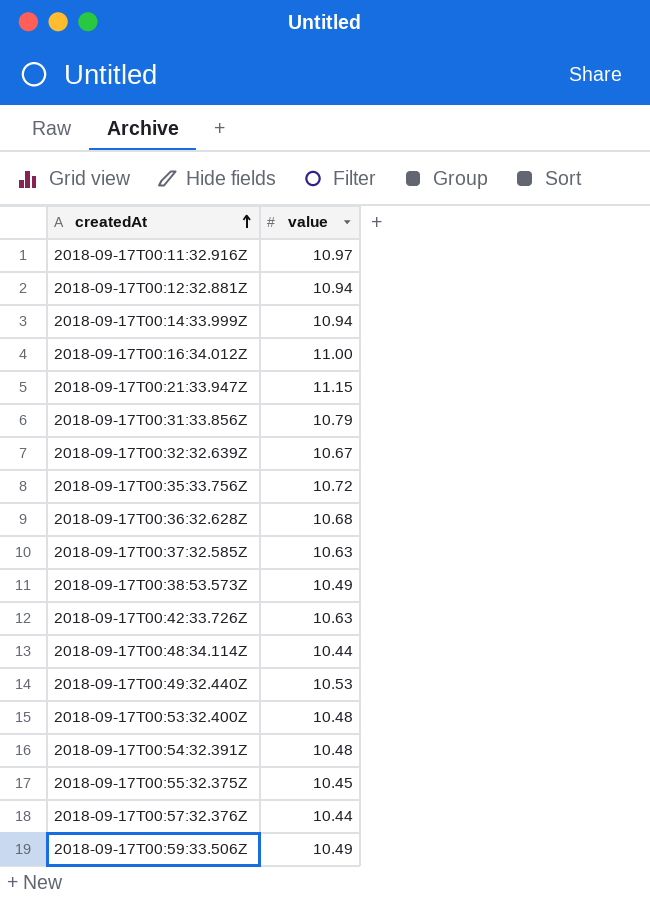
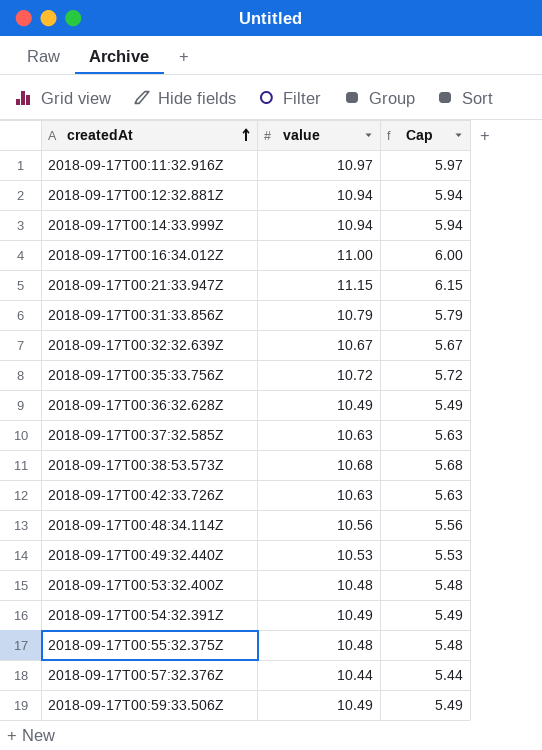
column Cap | formula: none -> [value] - 5
2018-09-17T00:36:32.628Z | value: 10.68 -> 10.49
2018-09-17T00:38:53.573Z | value: 10.49 -> 10.68
2018-09-17T00:48:34.114Z | value: 10.44 -> 10.56
2018-09-17T00:54:32.391Z | value: 10.48 -> 10.49
2018-09-17T00:55:32.375Z | value: 10.45 -> 10.48

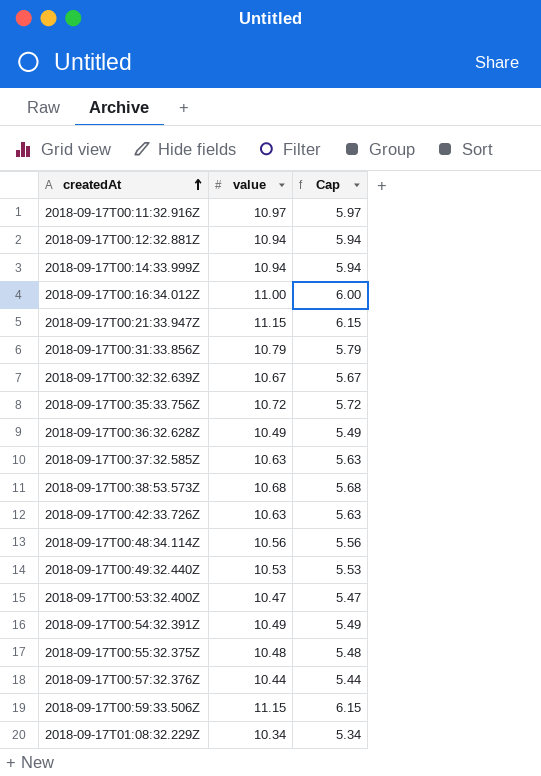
2018-09-17T00:53:32.400Z | value: 10.48 -> 10.47
2018-09-17T00:53:32.400Z | Cap: 5.48 -> 5.47
2018-09-17T00:59:33.506Z | value: 10.49 -> 11.15
2018-09-17T00:59:33.506Z | Cap: 5.49 -> 6.15
row 2018-09-17T01:08:32.229Z: none -> 10.34 | 5.34

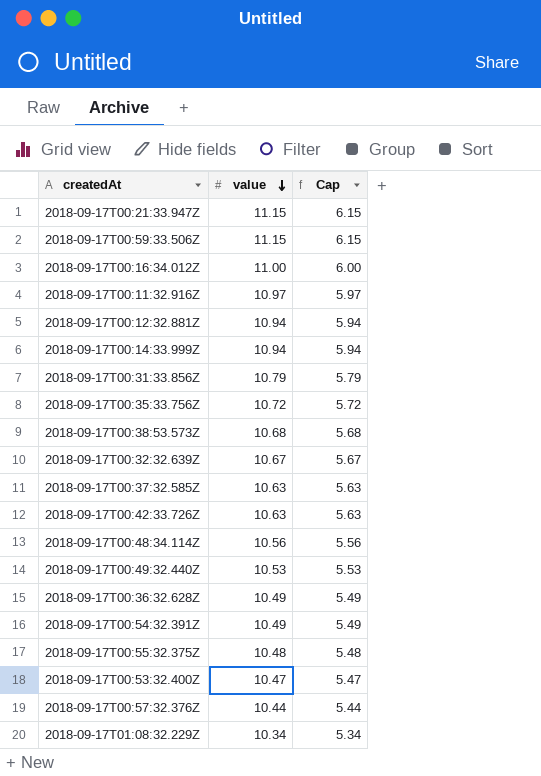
row order: createdAt ascending -> value descending

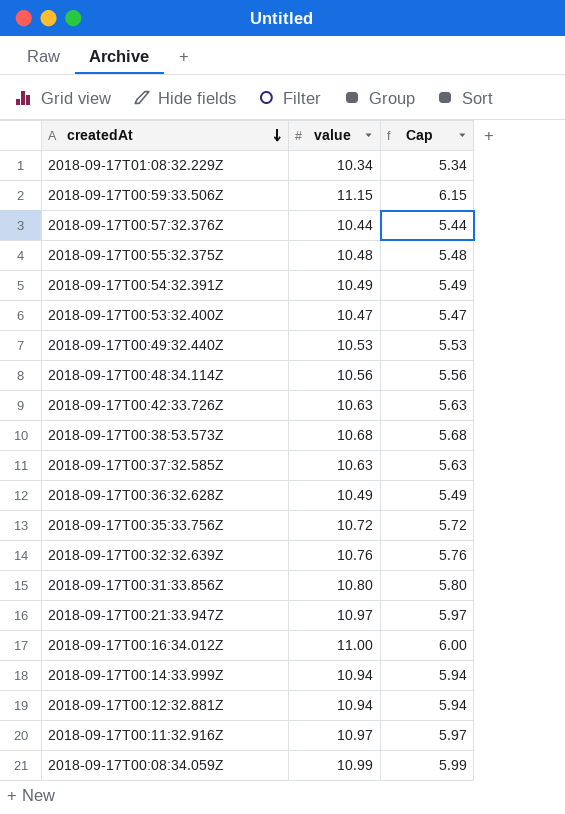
row order: value descending -> createdAt descending
2018-09-17T00:32:32.639Z | value: 10.67 -> 10.76
2018-09-17T00:32:32.639Z | Cap: 5.67 -> 5.76
2018-09-17T00:31:33.856Z | value: 10.79 -> 10.80
2018-09-17T00:31:33.856Z | Cap: 5.79 -> 5.80
2018-09-17T00:21:33.947Z | value: 11.15 -> 10.97
2018-09-17T00:21:33.947Z | Cap: 6.15 -> 5.97
row 2018-09-17T00:08:34.059Z: none -> 10.99 | 5.99

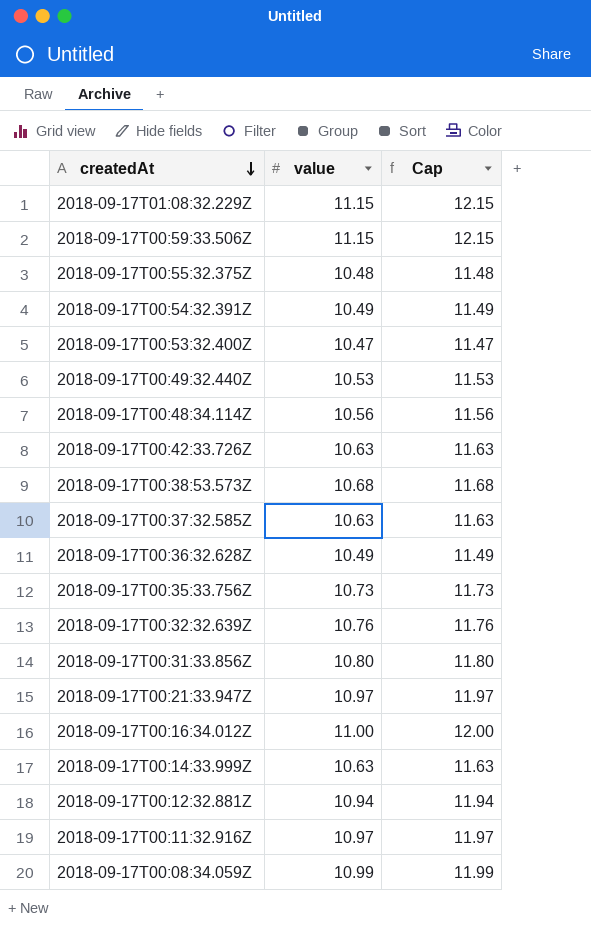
column Cap | formula: [value] - 5 -> [value] + 1
row 2018-09-17T00:57:32.376Z: 10.44 | 5.44 -> none
2018-09-17T01:08:32.229Z | value: 10.34 -> 11.15
2018-09-17T00:35:33.756Z | value: 10.72 -> 10.73
2018-09-17T00:14:33.999Z | value: 10.94 -> 10.63

